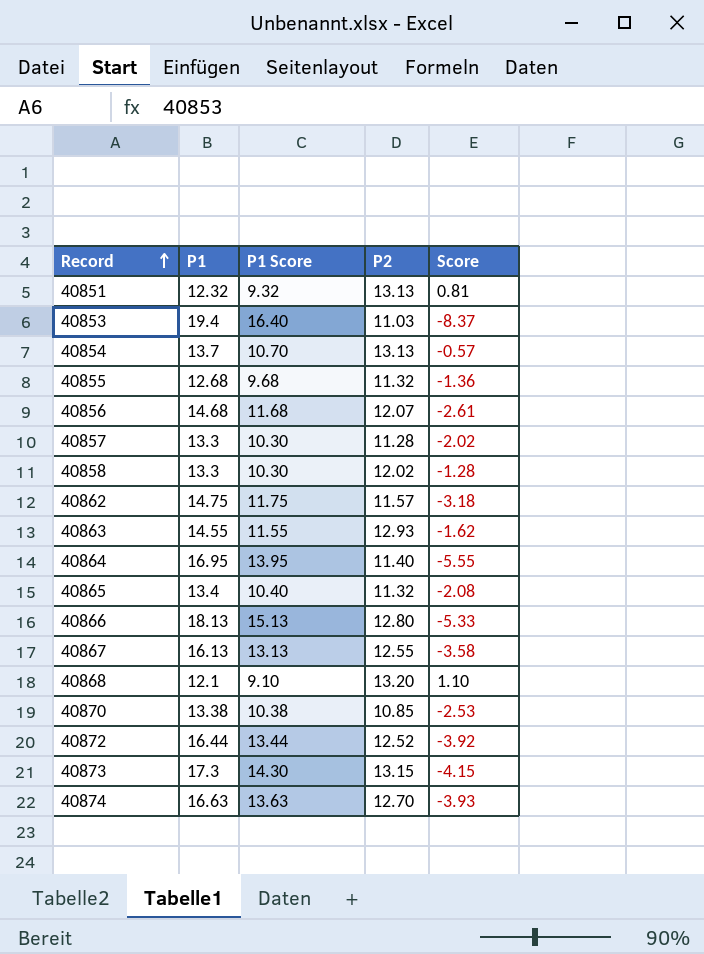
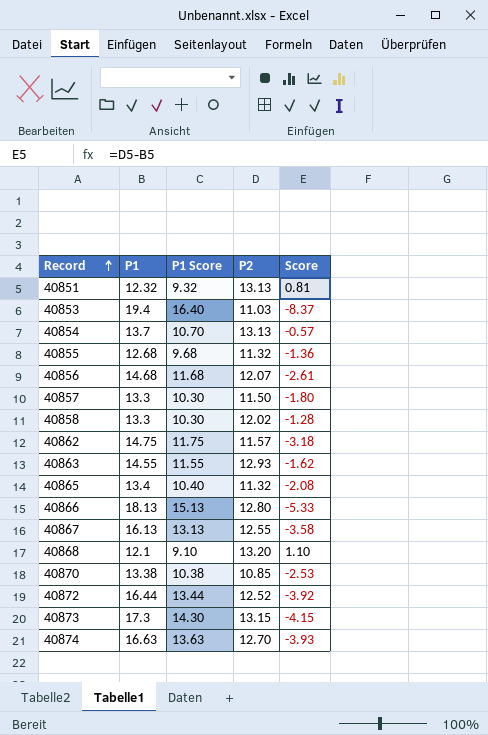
row 40864: 16.95 | 13.95 | 11.40 | -5.55 -> none
40857 | P2: 11.28 -> 11.50
40857 | Score: -2.02 -> -1.80

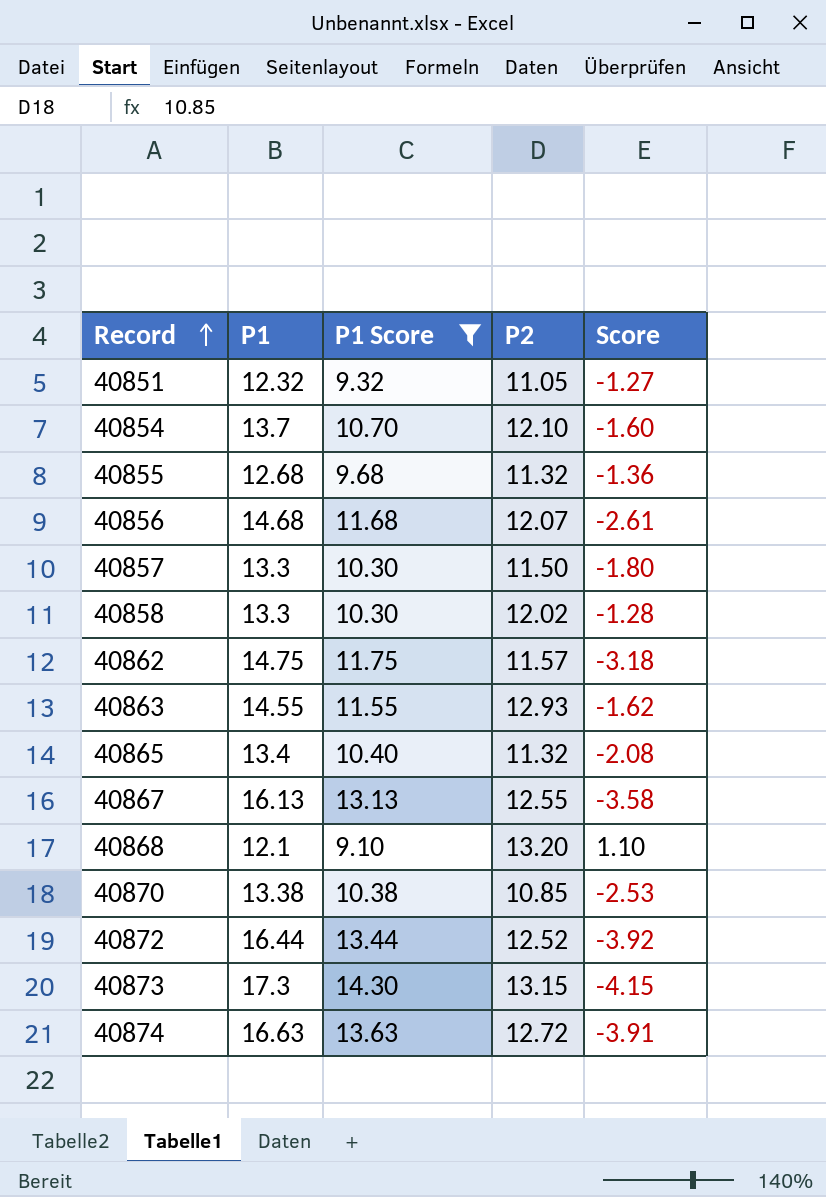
filter: none -> P1 Score <= 14.30
40851 | P2: 13.13 -> 11.05
40851 | Score: 0.81 -> -1.27
40854 | P2: 13.13 -> 12.10
40854 | Score: -0.57 -> -1.60
40874 | P2: 12.70 -> 12.72
40874 | Score: -3.93 -> -3.91

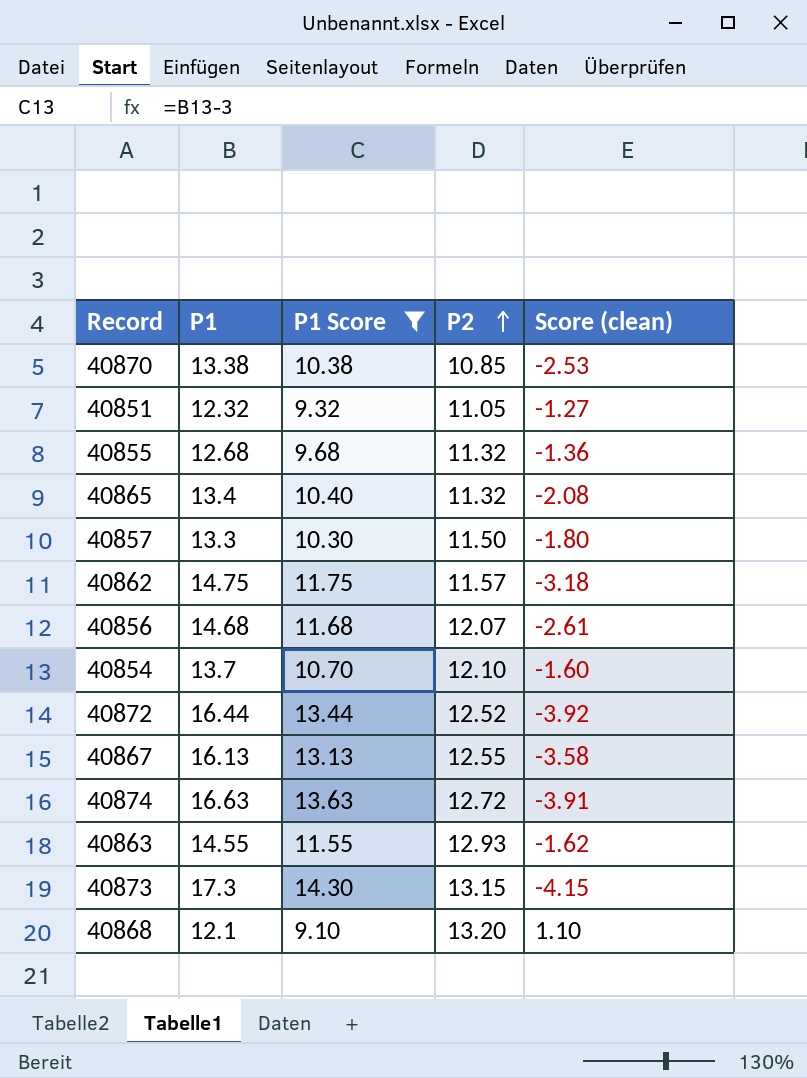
row order: Record ascending -> P2 ascending
column name: Score -> Score (clean)
row 40858: 13.3 | 10.30 | 12.02 | -1.28 -> none

